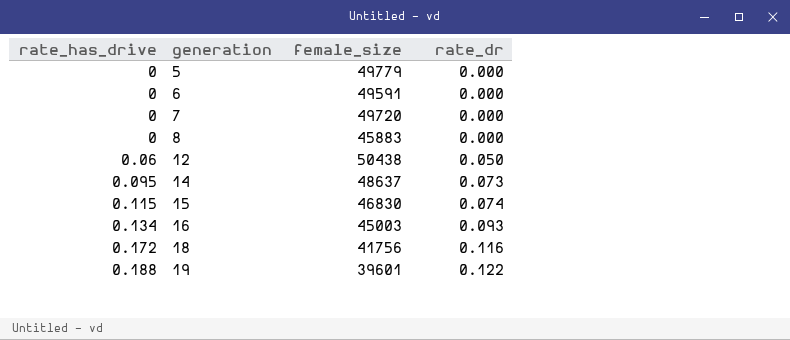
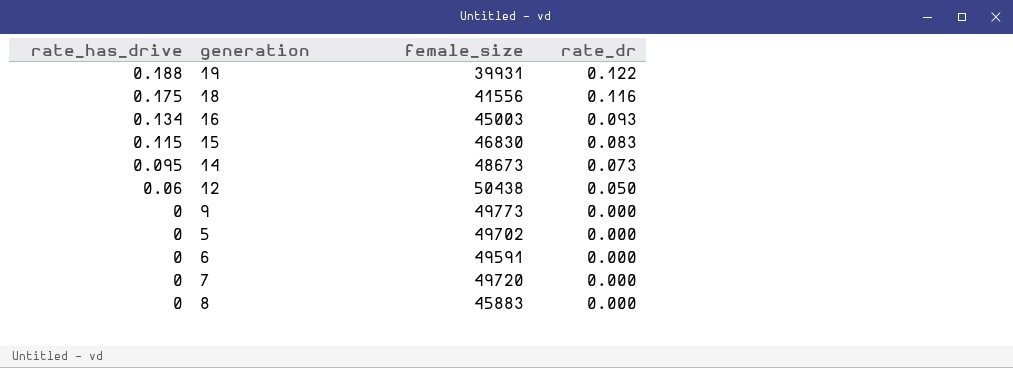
row order: rate_has_drive ascending -> rate_has_drive descending
19 | female_size: 39601 -> 39931
18 | rate_has_drive: 0.172 -> 0.175
18 | female_size: 41756 -> 41556
15 | rate_dr: 0.074 -> 0.083
14 | female_size: 48637 -> 48673
row 9: none -> 0 | 49773 | 0.000
5 | female_size: 49779 -> 49702

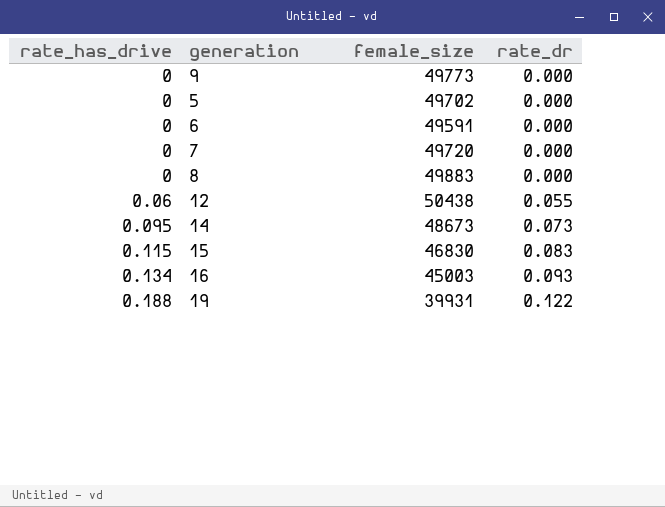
row order: rate_has_drive descending -> rate_has_drive ascending
row 18: 0.175 | 41556 | 0.116 -> none
8 | female_size: 45883 -> 49883
12 | rate_dr: 0.050 -> 0.055

